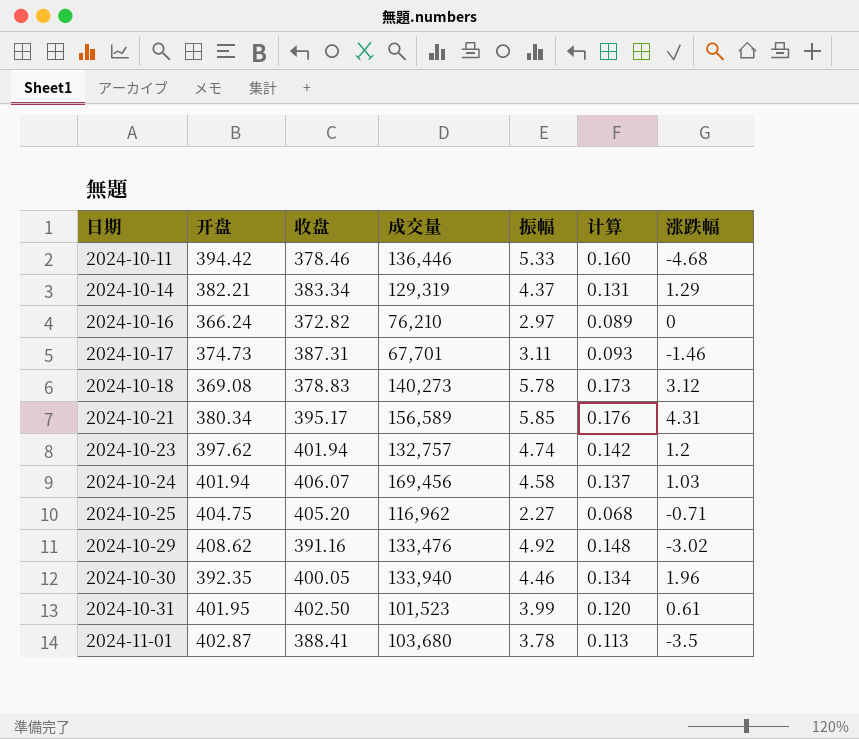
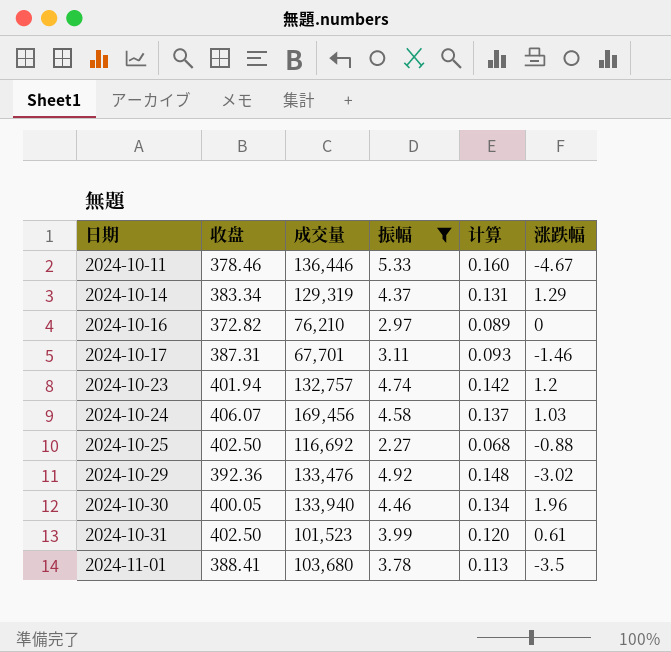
filter: none -> 振幅 <= 5.33
column 开盘 | position: 2 -> none
2024-10-11 | 涨跌幅: -4.68 -> -4.67
2024-10-25 | 收盘: 405.20 -> 402.50
2024-10-25 | 成交量: 116,962 -> 116,692
2024-10-25 | 涨跌幅: -0.71 -> -0.88
2024-10-29 | 收盘: 391.16 -> 392.36

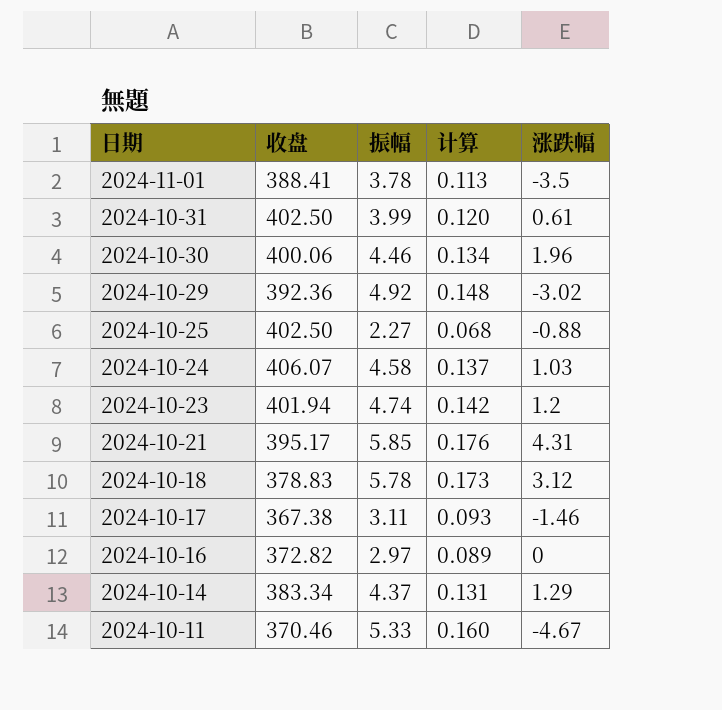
filter: 振幅 <= 5.33 -> none
row order: 日期 ascending -> 日期 descending
column 成交量 | position: 3 -> none
2024-10-30 | 收盘: 400.05 -> 400.06
2024-10-17 | 收盘: 387.31 -> 367.38
2024-10-11 | 收盘: 378.46 -> 370.46

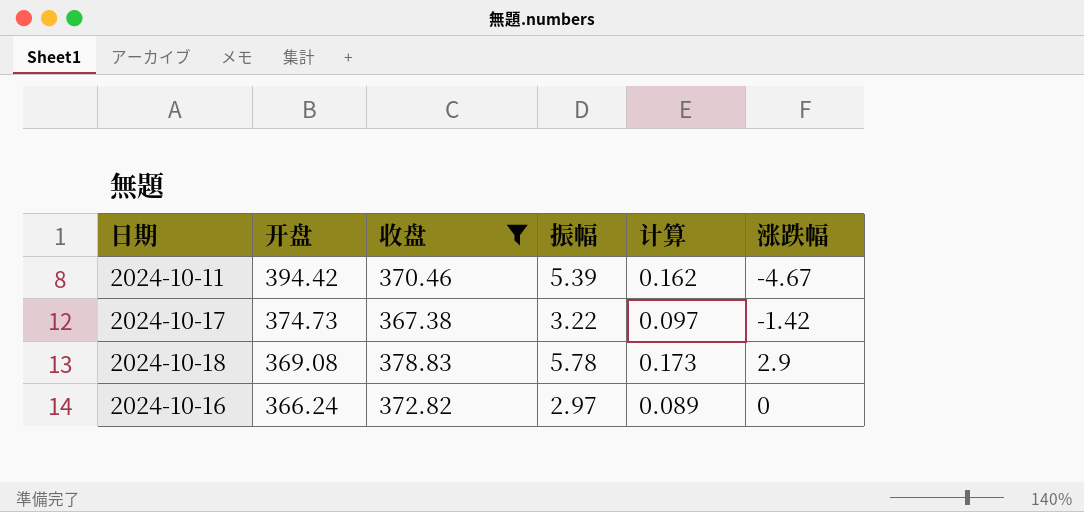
filter: none -> 收盘 <= 378.83
row order: 日期 descending -> 开盘 descending
column 开盘 | position: none -> 2
2024-10-11 | 振幅: 5.33 -> 5.39
2024-10-11 | 计算: 0.160 -> 0.162
2024-10-17 | 振幅: 3.11 -> 3.22
2024-10-17 | 计算: 0.093 -> 0.097
2024-10-17 | 涨跌幅: -1.46 -> -1.42
2024-10-18 | 涨跌幅: 3.12 -> 2.9

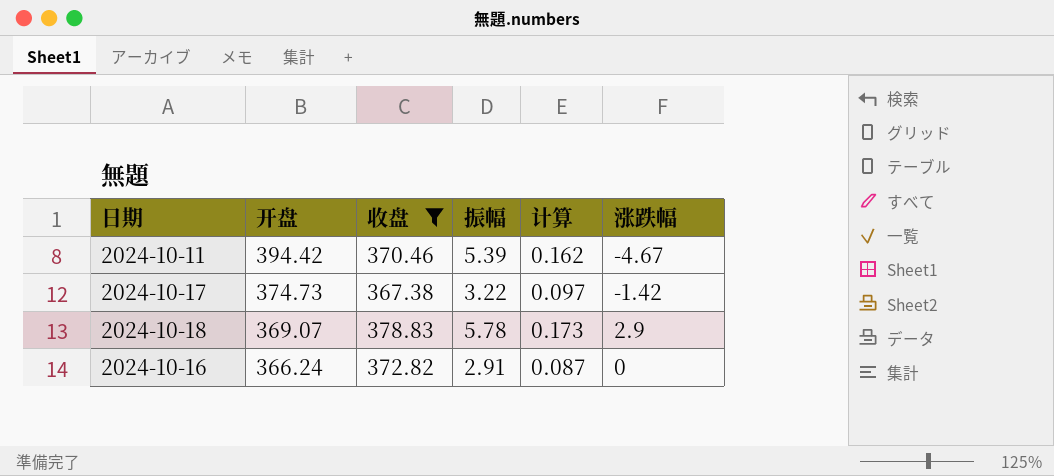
2024-10-18 | 开盘: 369.08 -> 369.07
2024-10-16 | 振幅: 2.97 -> 2.91
2024-10-16 | 计算: 0.089 -> 0.087

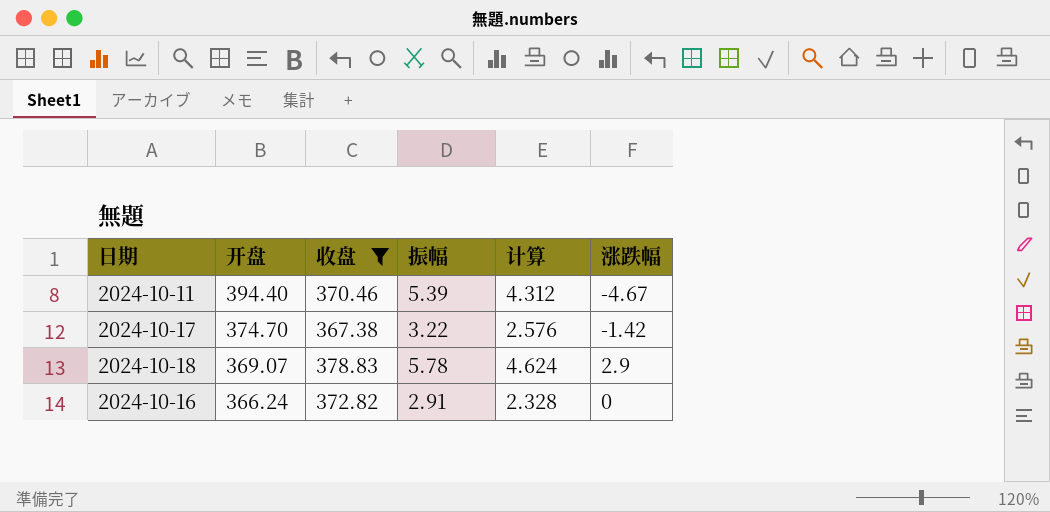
column 计算 | formula: [振幅] * 0.03 -> [振幅] * 0.8
2024-10-11 | 开盘: 394.42 -> 394.40
2024-10-17 | 开盘: 374.73 -> 374.70

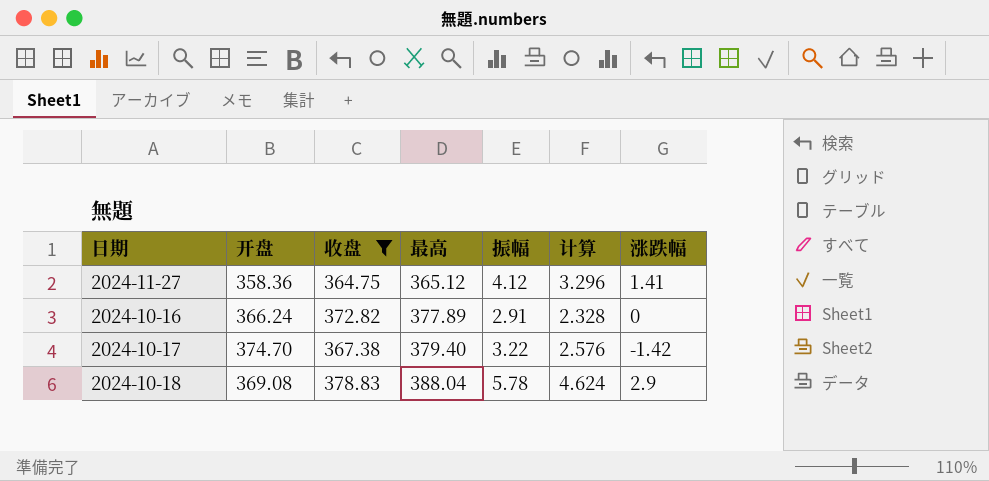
row order: 开盘 descending -> 最高 ascending
column 最高 | position: none -> 4
row 2024-10-11: 394.40 | 370.46 | 5.39 | 4.312 | -4.67 -> none
row 2024-11-27: none -> 358.36 | 364.75 | 365.12 | 4.12 | 3.296 | 1.41
2024-10-18 | 开盘: 369.07 -> 369.08

